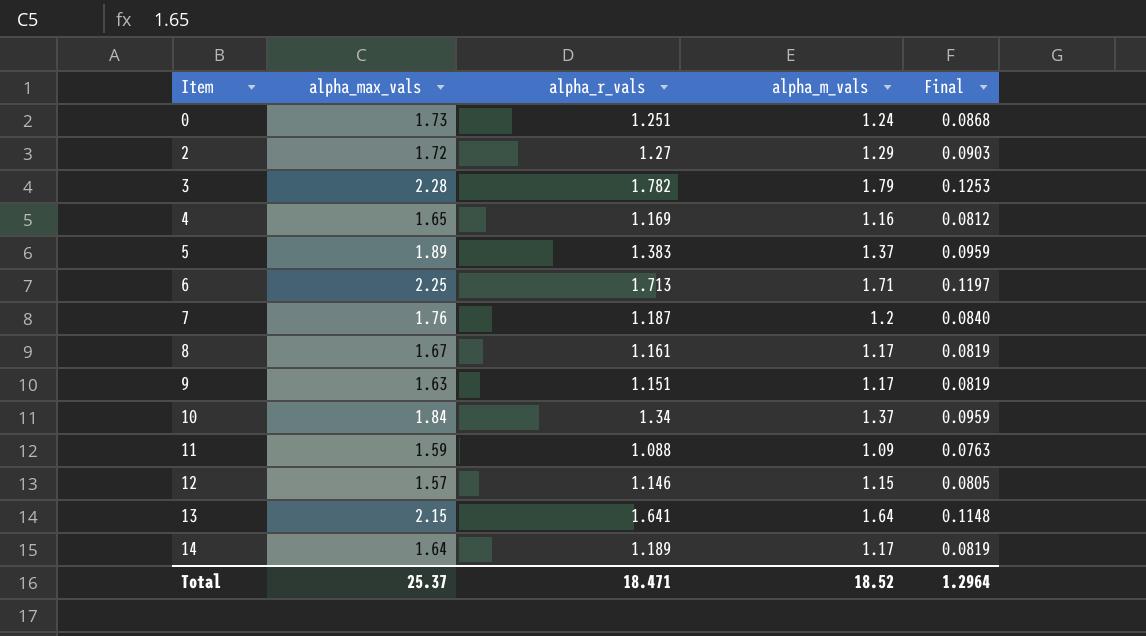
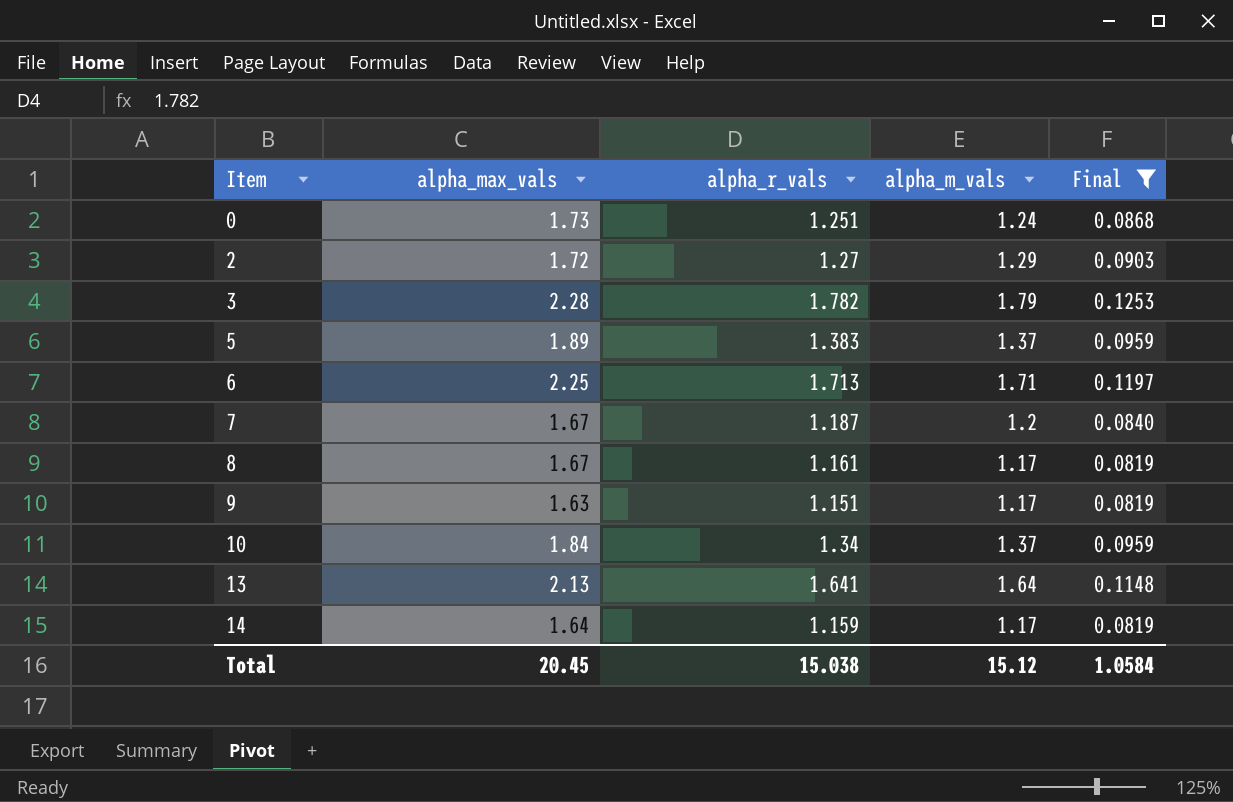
filter: none -> Final >= 0.0819
7 | alpha_max_vals: 1.76 -> 1.67
13 | alpha_max_vals: 2.15 -> 2.13
14 | alpha_r_vals: 1.189 -> 1.159
Total | alpha_max_vals: 25.37 -> 20.45
Total | alpha_r_vals: 18.471 -> 15.038
Total | alpha_m_vals: 18.52 -> 15.12
Total | Final: 1.2964 -> 1.0584

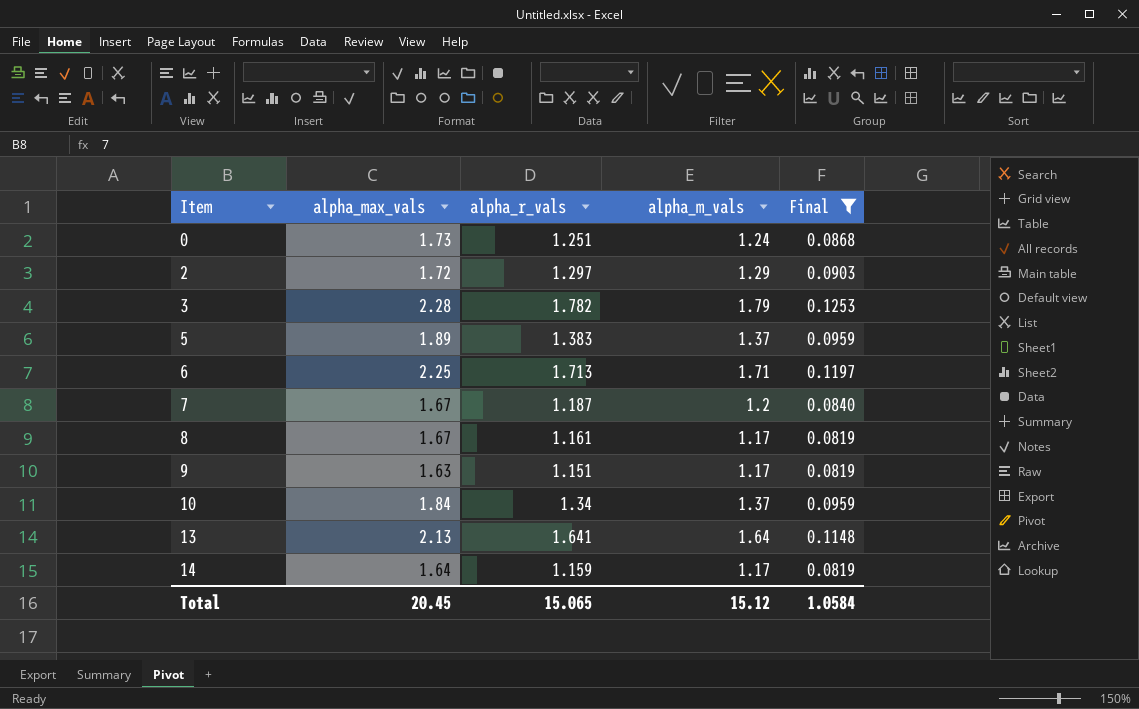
2 | alpha_r_vals: 1.27 -> 1.297
Total | alpha_r_vals: 15.038 -> 15.065

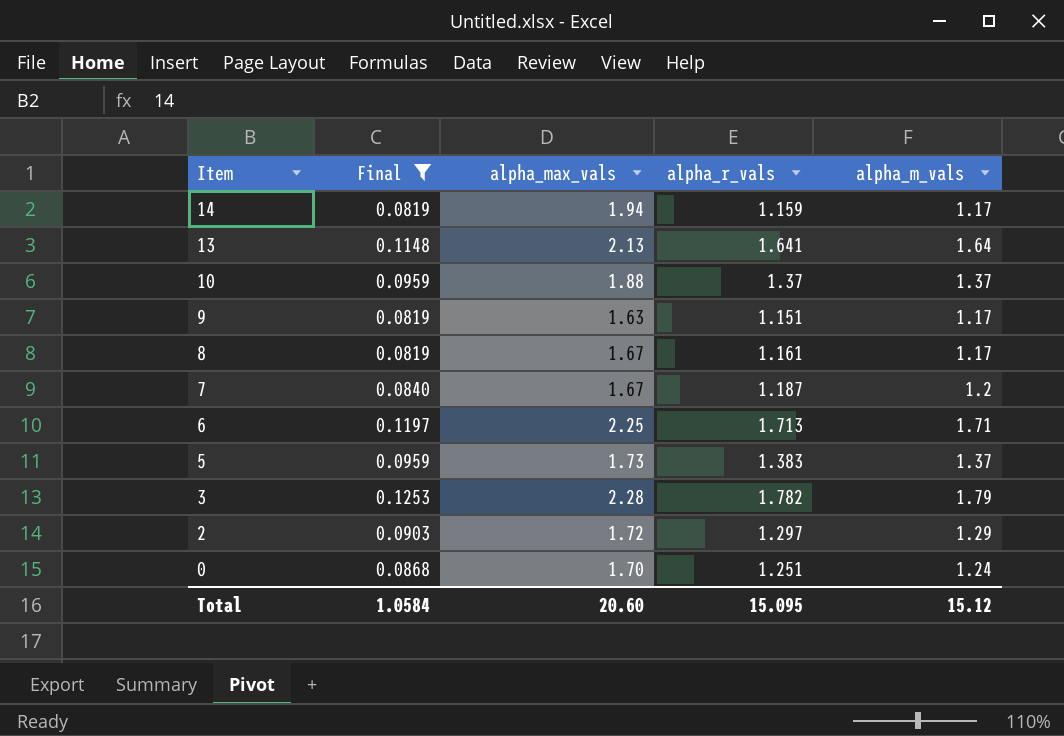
row order: Item ascending -> Item descending
column Final | position: 5 -> 2
14 | alpha_max_vals: 1.64 -> 1.94
10 | alpha_max_vals: 1.84 -> 1.88
10 | alpha_r_vals: 1.34 -> 1.37
5 | alpha_max_vals: 1.89 -> 1.73
0 | alpha_max_vals: 1.73 -> 1.70
Total | alpha_max_vals: 20.45 -> 20.60
Total | alpha_r_vals: 15.065 -> 15.095

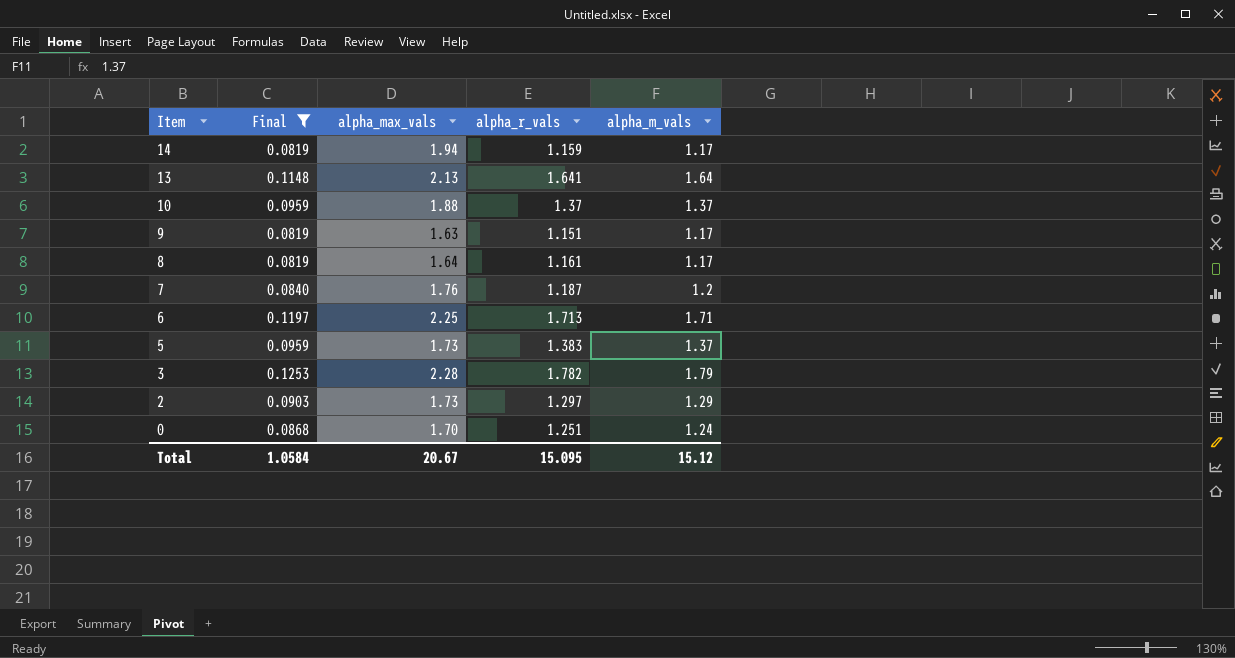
8 | alpha_max_vals: 1.67 -> 1.64
7 | alpha_max_vals: 1.67 -> 1.76
2 | alpha_max_vals: 1.72 -> 1.73
Total | alpha_max_vals: 20.60 -> 20.67

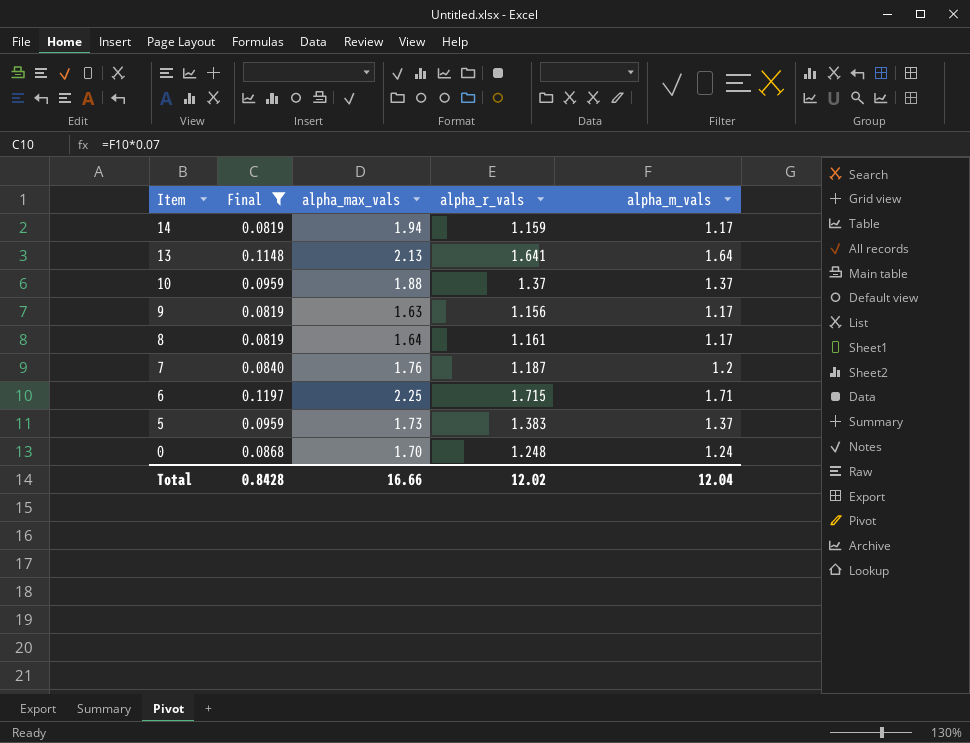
row 3: 0.1253 | 2.28 | 1.782 | 1.79 -> none
row 2: 0.0903 | 1.73 | 1.297 | 1.29 -> none
9 | alpha_r_vals: 1.151 -> 1.156
6 | alpha_r_vals: 1.713 -> 1.715
0 | alpha_r_vals: 1.251 -> 1.248
Total | Final: 1.0584 -> 0.8428
Total | alpha_max_vals: 20.67 -> 16.66
Total | alpha_r_vals: 15.095 -> 12.02
Total | alpha_m_vals: 15.12 -> 12.04

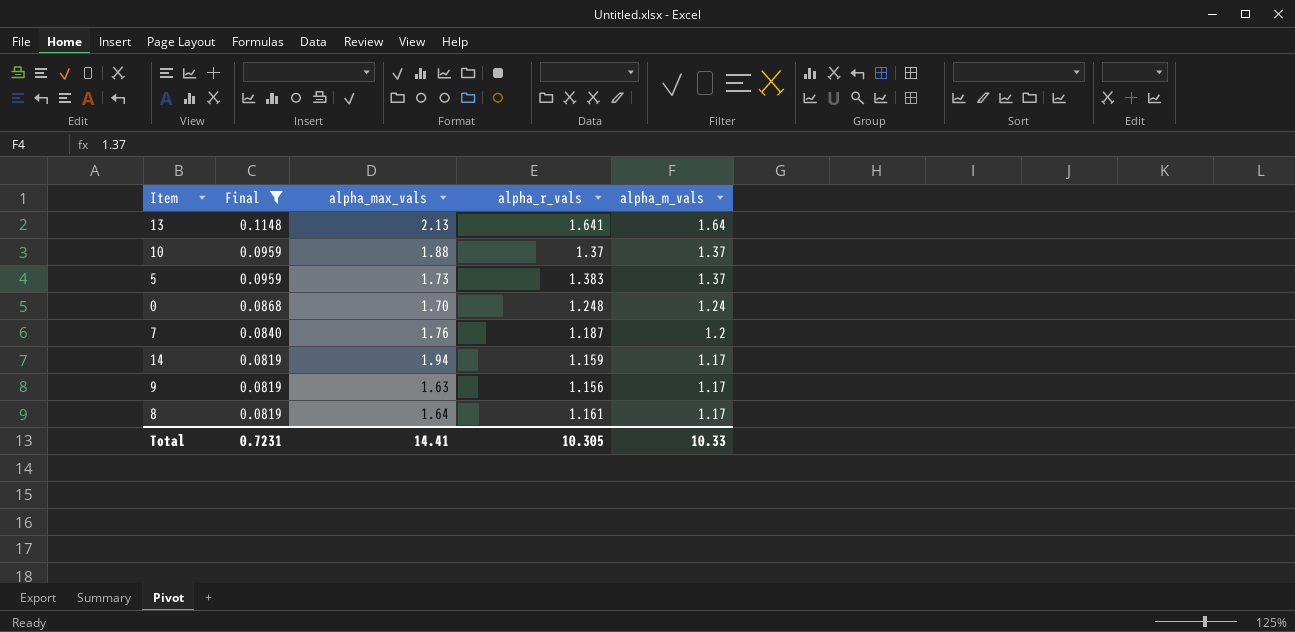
row order: Item descending -> Final descending
row 6: 0.1197 | 2.25 | 1.715 | 1.71 -> none
Total | Final: 0.8428 -> 0.7231
Total | alpha_max_vals: 16.66 -> 14.41
Total | alpha_r_vals: 12.02 -> 10.305
Total | alpha_m_vals: 12.04 -> 10.33

